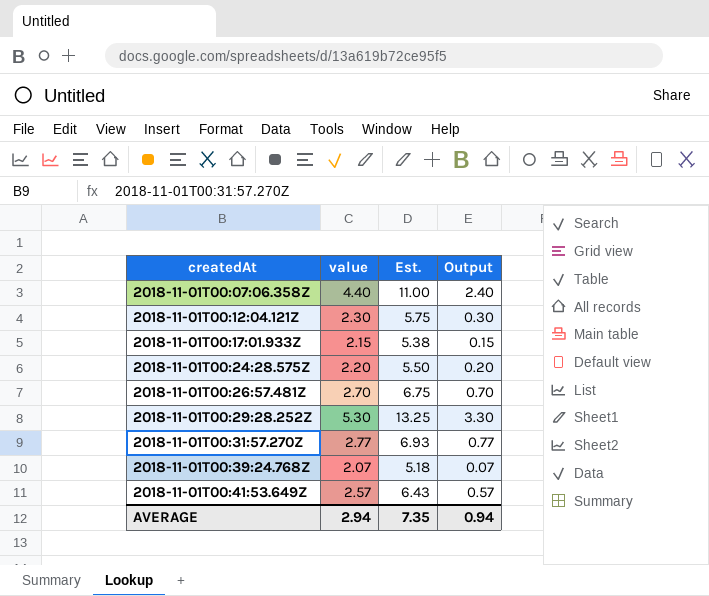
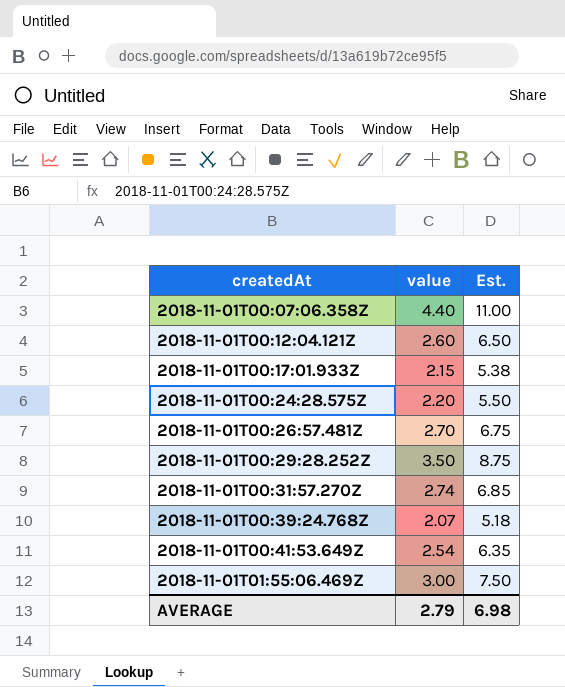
column Output | formula: [value] - 2 -> none
2018-11-01T00:12:04.121Z | value: 2.30 -> 2.60
2018-11-01T00:12:04.121Z | Est.: 5.75 -> 6.50
2018-11-01T00:29:28.252Z | value: 5.30 -> 3.50
2018-11-01T00:29:28.252Z | Est.: 13.25 -> 8.75
2018-11-01T00:31:57.270Z | value: 2.77 -> 2.74
2018-11-01T00:31:57.270Z | Est.: 6.93 -> 6.85
2018-11-01T00:41:53.649Z | value: 2.57 -> 2.54
2018-11-01T00:41:53.649Z | Est.: 6.43 -> 6.35
row 2018-11-01T01:55:06.469Z: none -> 3.00 | 7.50
AVERAGE | value: 2.94 -> 2.79
AVERAGE | Est.: 7.35 -> 6.98

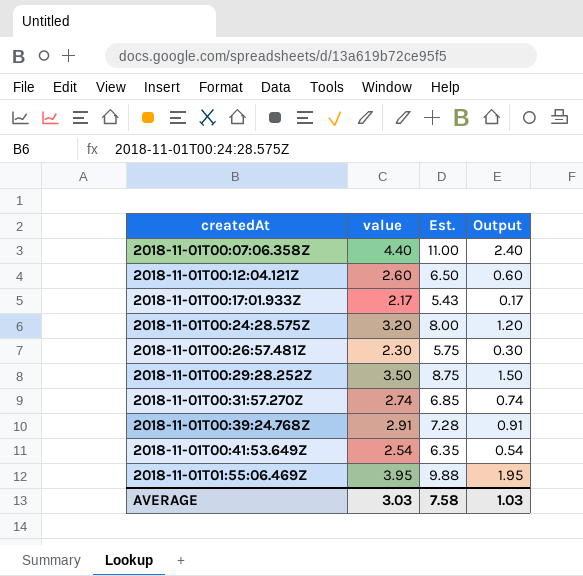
column Output | formula: none -> [value] - 2
2018-11-01T00:17:01.933Z | value: 2.15 -> 2.17
2018-11-01T00:17:01.933Z | Est.: 5.38 -> 5.43
2018-11-01T00:24:28.575Z | value: 2.20 -> 3.20
2018-11-01T00:24:28.575Z | Est.: 5.50 -> 8.00
2018-11-01T00:26:57.481Z | value: 2.70 -> 2.30
2018-11-01T00:26:57.481Z | Est.: 6.75 -> 5.75
2018-11-01T00:39:24.768Z | value: 2.07 -> 2.91
2018-11-01T00:39:24.768Z | Est.: 5.18 -> 7.28
2018-11-01T01:55:06.469Z | value: 3.00 -> 3.95
2018-11-01T01:55:06.469Z | Est.: 7.50 -> 9.88
AVERAGE | value: 2.79 -> 3.03
AVERAGE | Est.: 6.98 -> 7.58

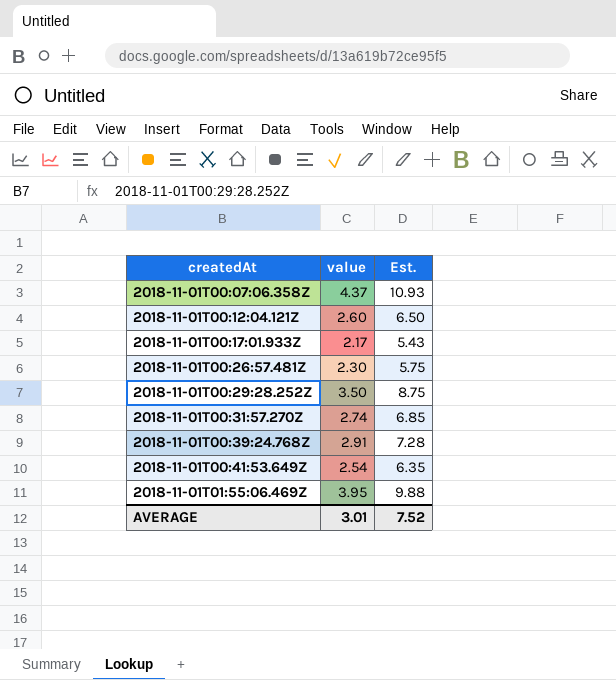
column Output | formula: [value] - 2 -> none
row 2018-11-01T00:24:28.575Z: 3.20 | 8.00 | 1.20 -> none
2018-11-01T00:07:06.358Z | value: 4.40 -> 4.37
2018-11-01T00:07:06.358Z | Est.: 11.00 -> 10.93
AVERAGE | value: 3.03 -> 3.01
AVERAGE | Est.: 7.58 -> 7.52

